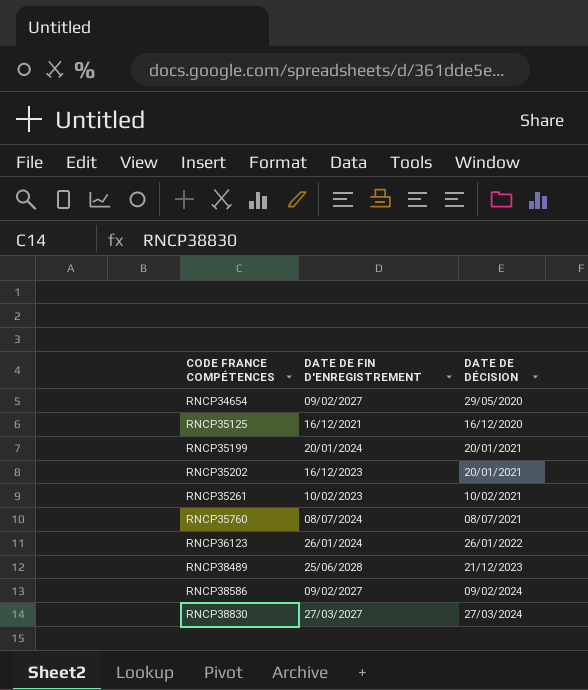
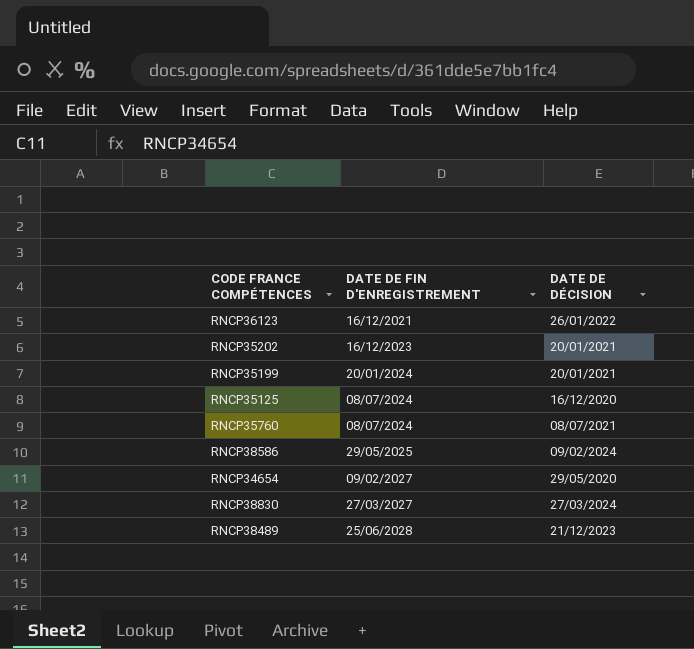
row order: CODE FRANCE COMPÉTENCES ascending -> DATE DE FIN D'ENREGISTREMENT ascending
row RNCP35261: 10/02/2023 | 10/02/2021 -> none
RNCP36123 | DATE DE FIN D'ENREGISTREMENT: 26/01/2024 -> 16/12/2021
RNCP35125 | DATE DE FIN D'ENREGISTREMENT: 16/12/2021 -> 08/07/2024
RNCP38586 | DATE DE FIN D'ENREGISTREMENT: 09/02/2027 -> 29/05/2025

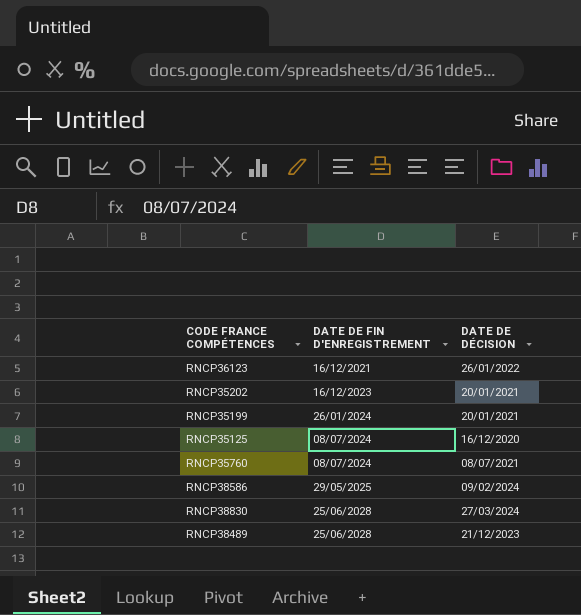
row RNCP34654: 09/02/2027 | 29/05/2020 -> none
RNCP35199 | DATE DE FIN D'ENREGISTREMENT: 20/01/2024 -> 26/01/2024
RNCP38830 | DATE DE FIN D'ENREGISTREMENT: 27/03/2027 -> 25/06/2028

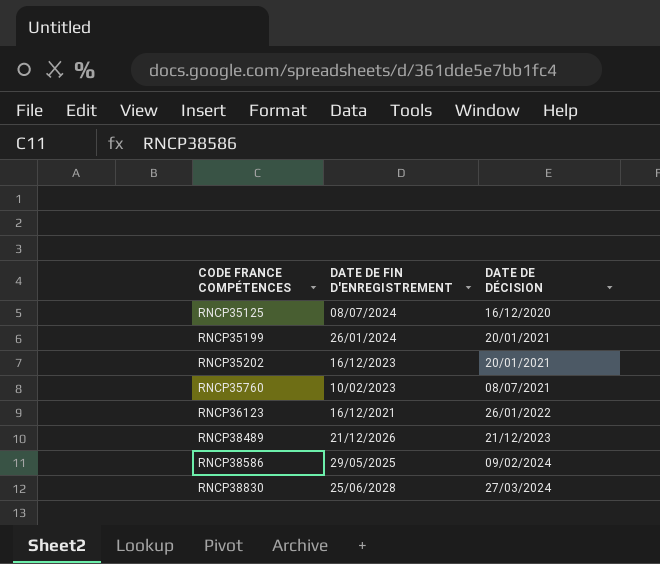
row order: DATE DE FIN D'ENREGISTREMENT ascending -> CODE FRANCE COMPÉTENCES ascending
RNCP35760 | DATE DE FIN D'ENREGISTREMENT: 08/07/2024 -> 10/02/2023
RNCP38489 | DATE DE FIN D'ENREGISTREMENT: 25/06/2028 -> 21/12/2026

